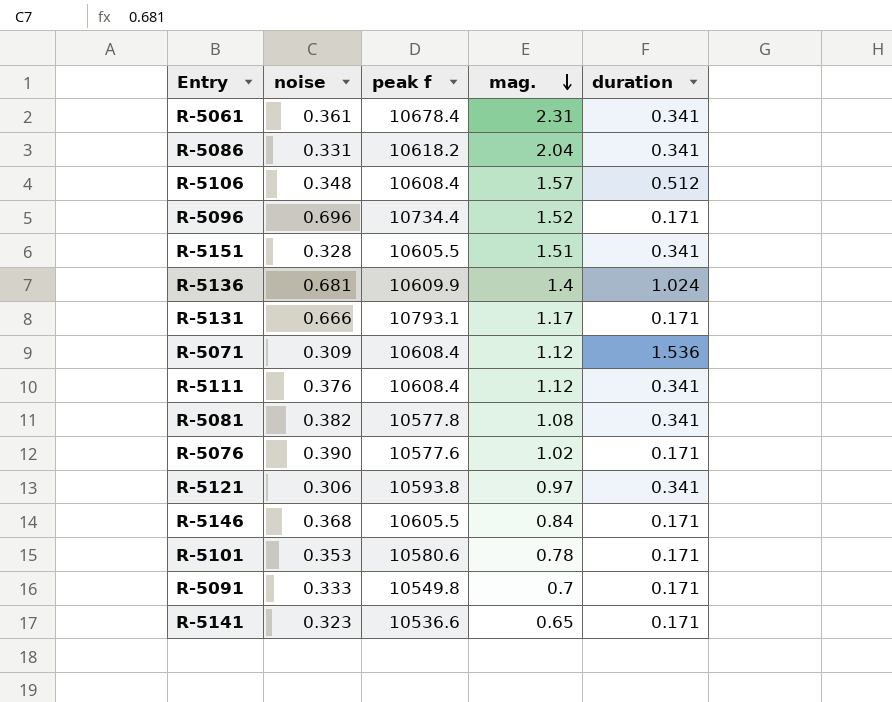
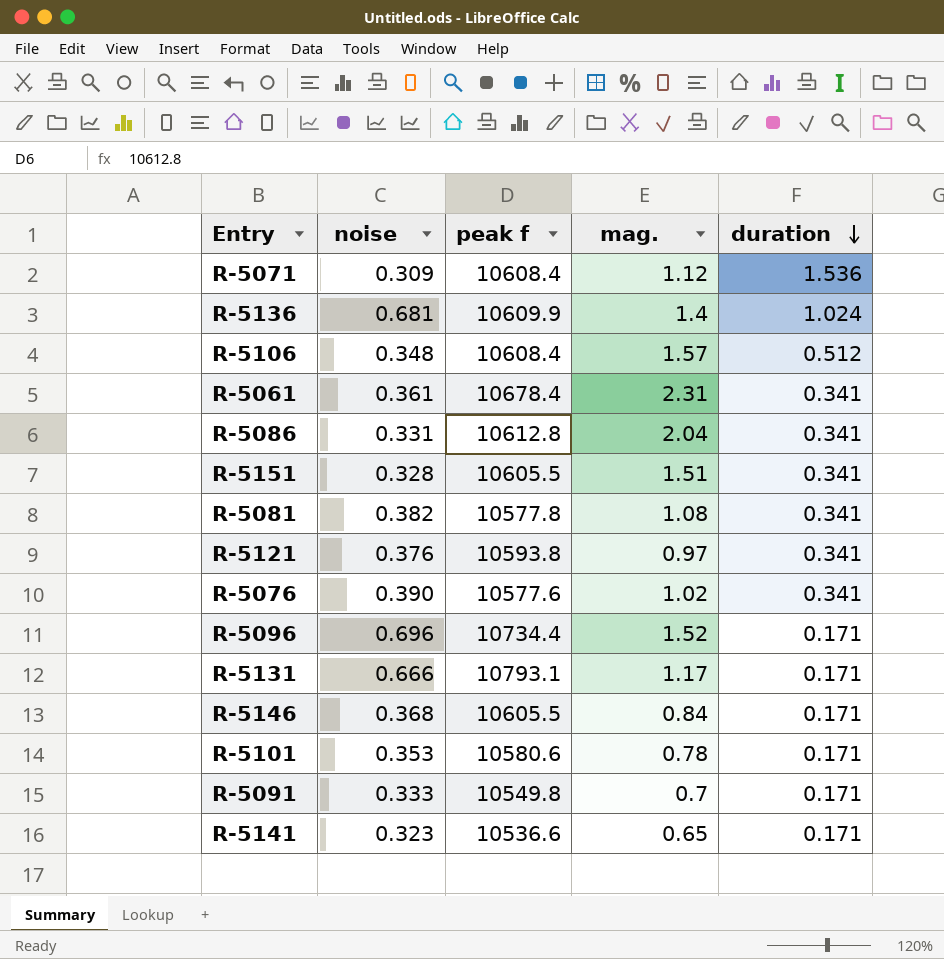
row order: mag. descending -> duration descending
row R-5111: 0.376 | 10608.4 | 1.12 | 0.341 -> none
R-5086 | peak f: 10618.2 -> 10612.8
R-5121 | noise: 0.306 -> 0.376
R-5076 | duration: 0.171 -> 0.341

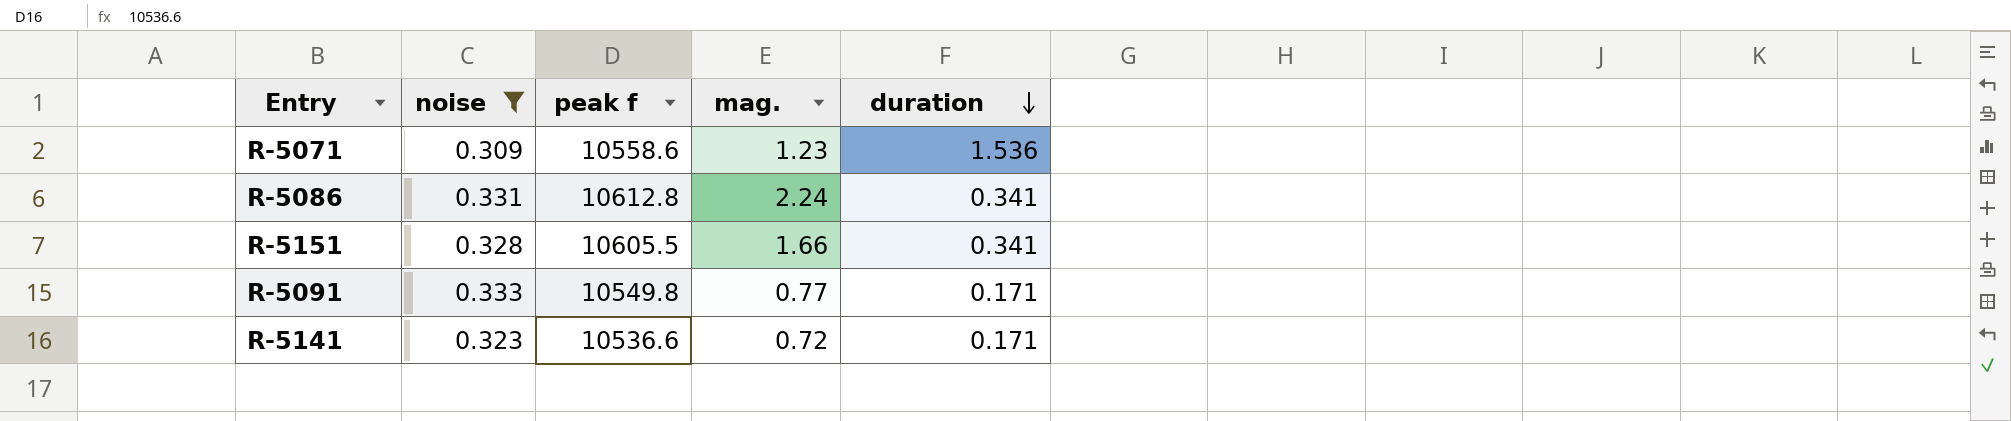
filter: none -> noise <= 0.333
R-5071 | peak f: 10608.4 -> 10558.6
R-5071 | mag.: 1.12 -> 1.23
R-5086 | mag.: 2.04 -> 2.24
R-5151 | mag.: 1.51 -> 1.66
R-5091 | mag.: 0.7 -> 0.77
R-5141 | mag.: 0.65 -> 0.72

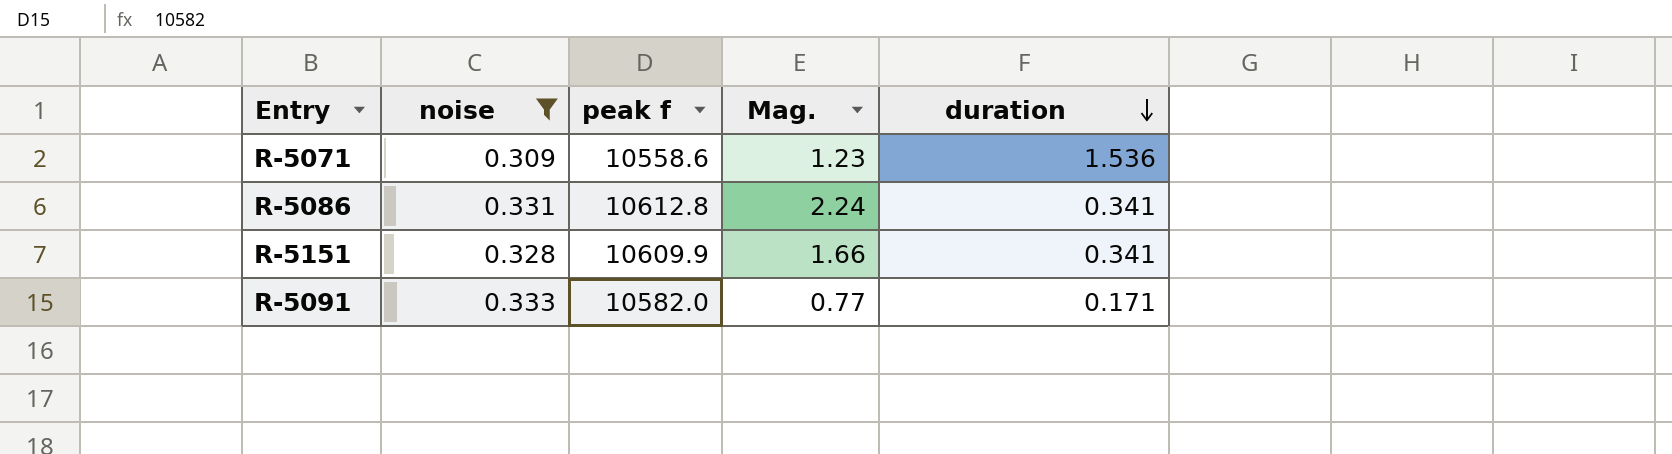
column name: mag. -> Mag.
row R-5141: 0.323 | 10536.6 | 0.72 | 0.171 -> none
R-5151 | peak f: 10605.5 -> 10609.9
R-5091 | peak f: 10549.8 -> 10582.0

